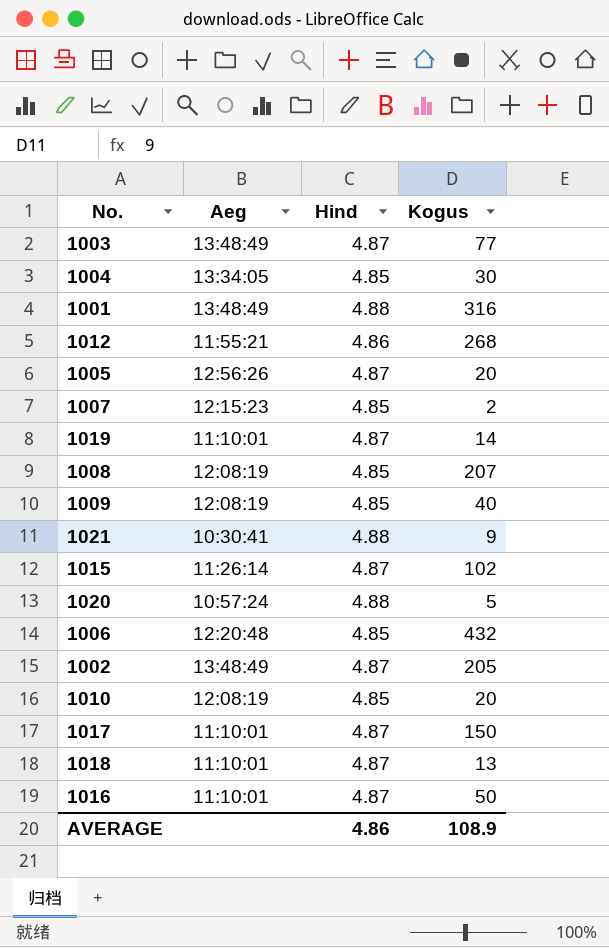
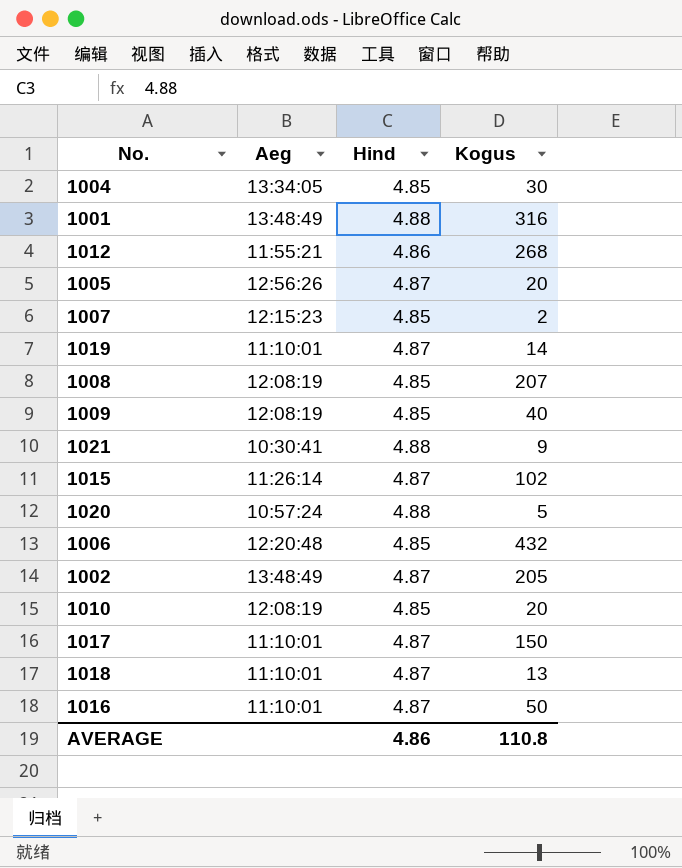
row 1003: 13:48:49 | 4.87 | 77 -> none
AVERAGE | Kogus: 108.9 -> 110.8

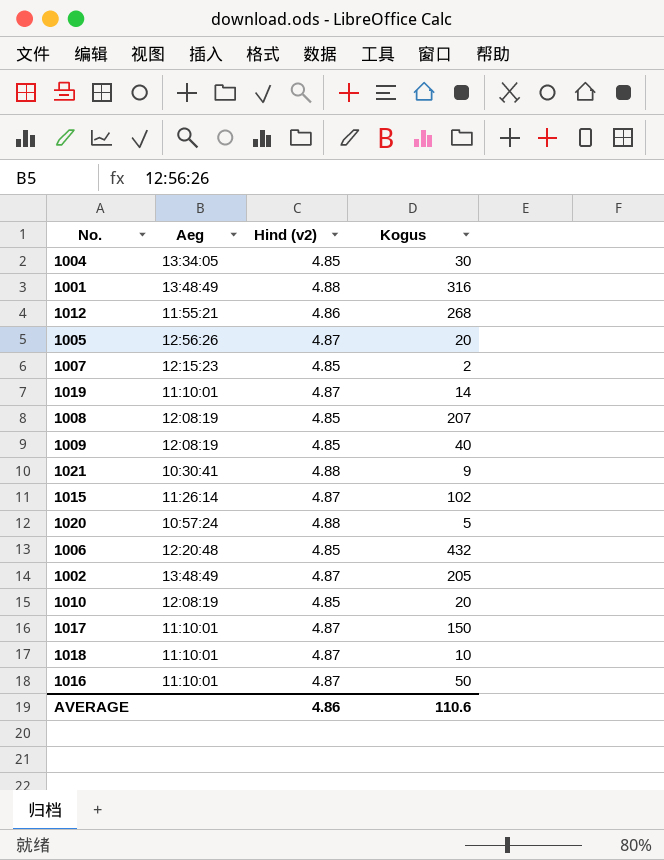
column name: Hind -> Hind (v2)
1018 | Kogus: 13 -> 10
AVERAGE | Kogus: 110.8 -> 110.6

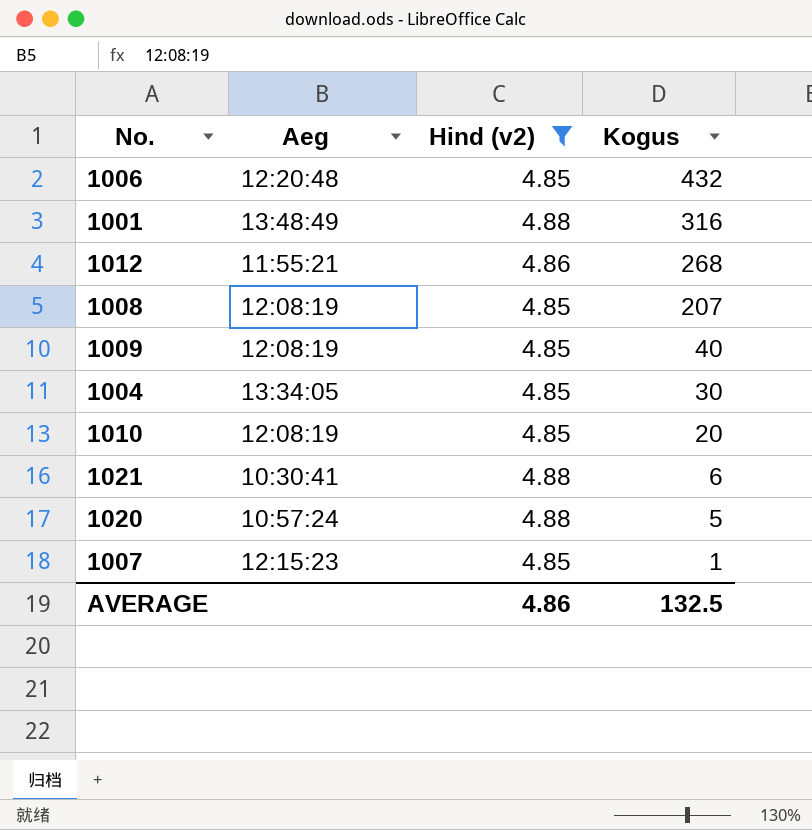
filter: none -> Hind (v2) != 4.87
row order: none -> Kogus descending
1021 | Kogus: 9 -> 6
1007 | Kogus: 2 -> 1
AVERAGE | Kogus: 110.6 -> 132.5

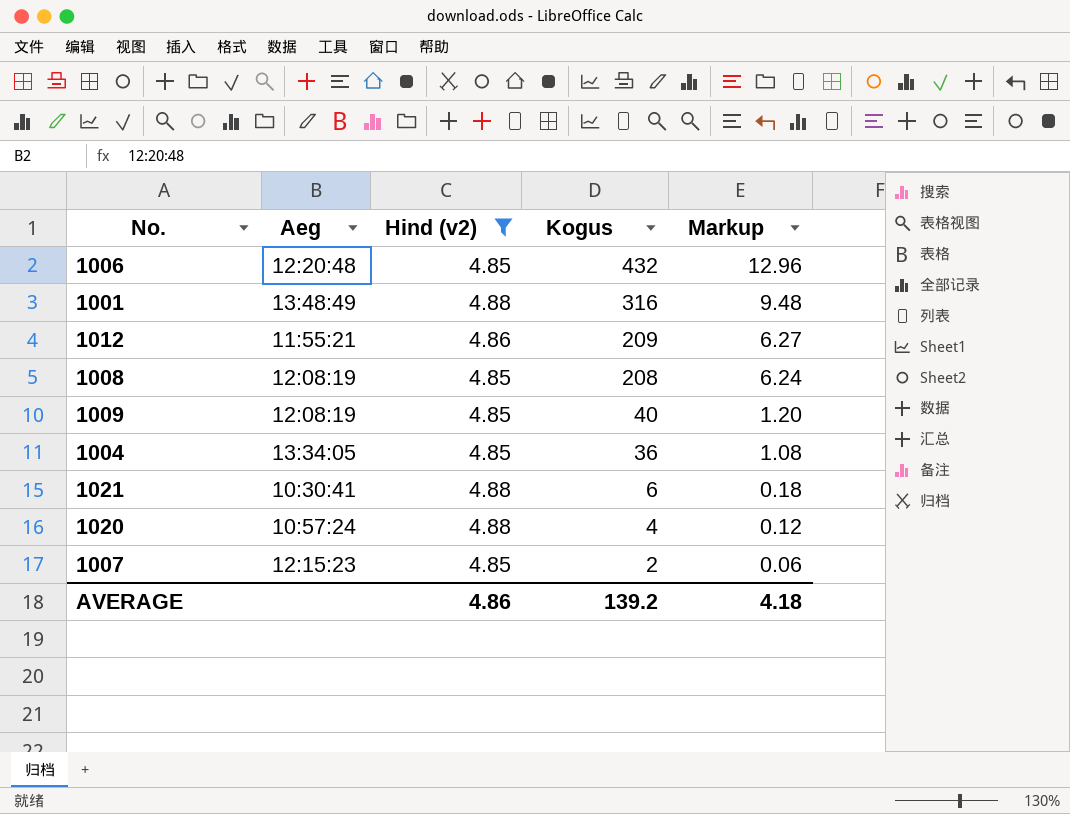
column Markup | formula: none -> [Kogus] * 0.03
row 1010: 12:08:19 | 4.85 | 20 -> none
1012 | Kogus: 268 -> 209
1008 | Kogus: 207 -> 208
1004 | Kogus: 30 -> 36
1020 | Kogus: 5 -> 4
1007 | Kogus: 1 -> 2
AVERAGE | Kogus: 132.5 -> 139.2

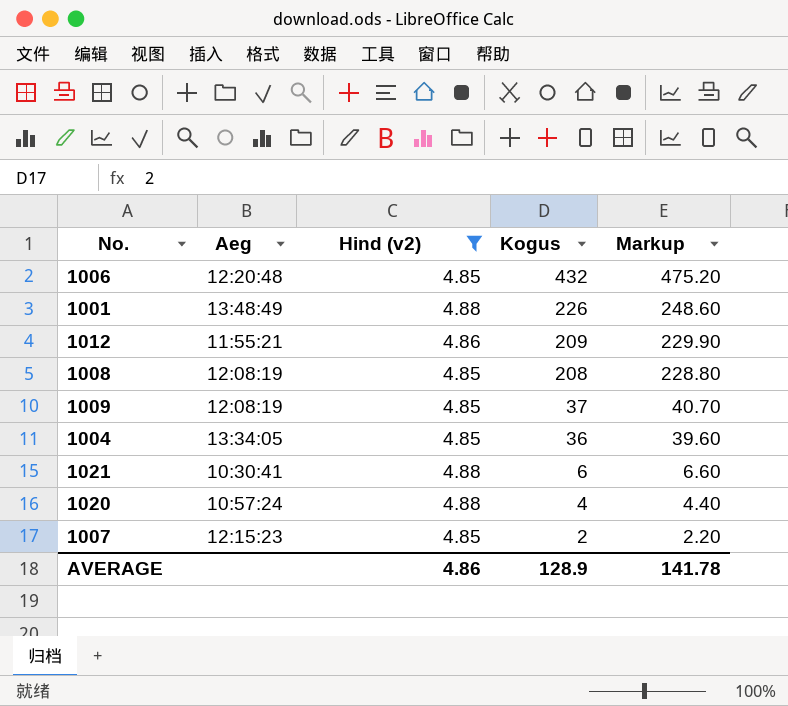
column Markup | formula: [Kogus] * 0.03 -> [Kogus] * 1.1
1001 | Kogus: 316 -> 226
1009 | Kogus: 40 -> 37
AVERAGE | Kogus: 139.2 -> 128.9
AVERAGE | Markup: 4.18 -> 141.78

